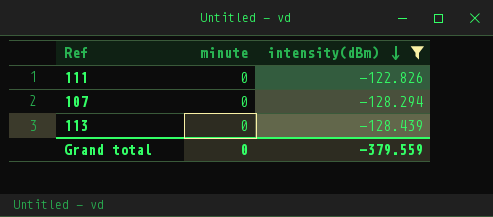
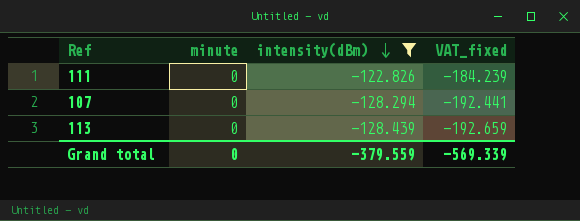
column VAT_fixed | formula: none -> [intensity(dBm)] * 1.5

